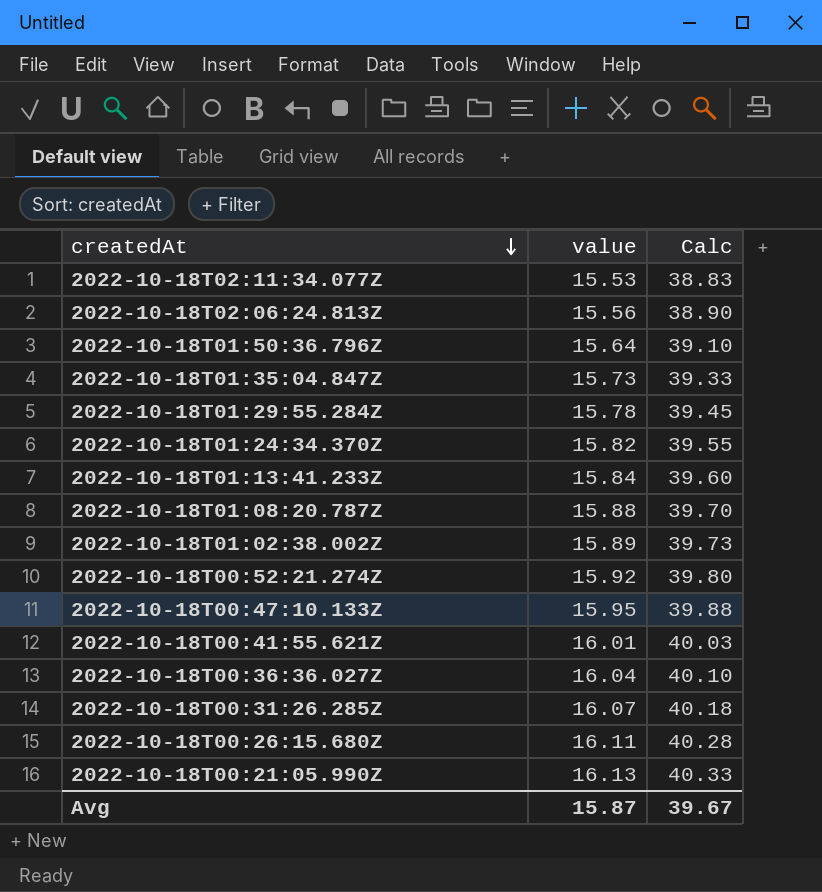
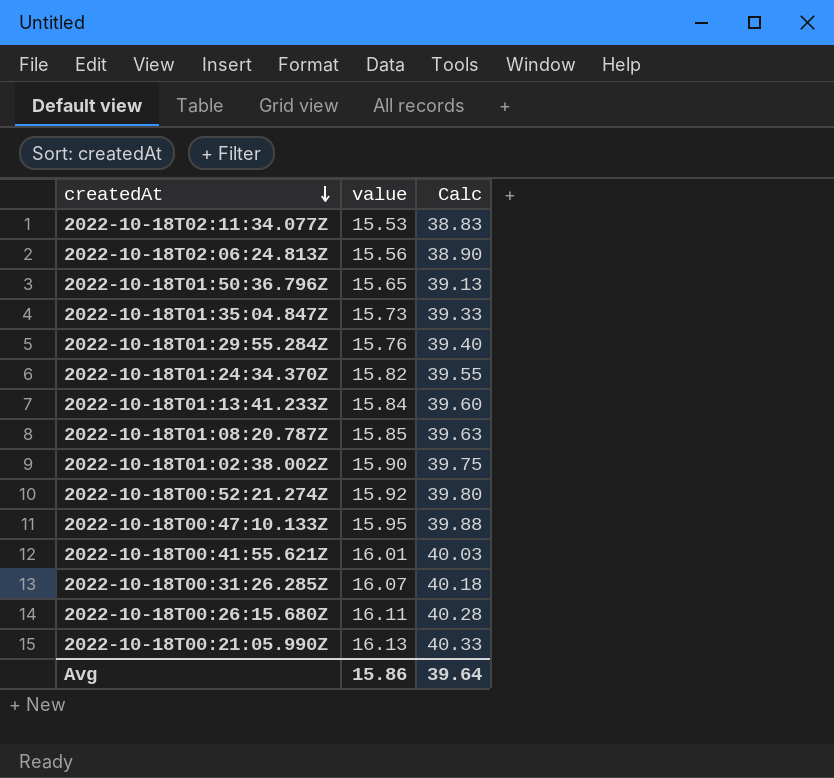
row 2022-10-18T00:36:36.027Z: 16.04 | 40.10 -> none
2022-10-18T01:50:36.796Z | value: 15.64 -> 15.65
2022-10-18T01:50:36.796Z | Calc: 39.10 -> 39.13
2022-10-18T01:29:55.284Z | value: 15.78 -> 15.76
2022-10-18T01:29:55.284Z | Calc: 39.45 -> 39.40
2022-10-18T01:08:20.787Z | value: 15.88 -> 15.85
2022-10-18T01:08:20.787Z | Calc: 39.70 -> 39.63
2022-10-18T01:02:38.002Z | value: 15.89 -> 15.90
2022-10-18T01:02:38.002Z | Calc: 39.73 -> 39.75
Avg | value: 15.87 -> 15.86
Avg | Calc: 39.67 -> 39.64

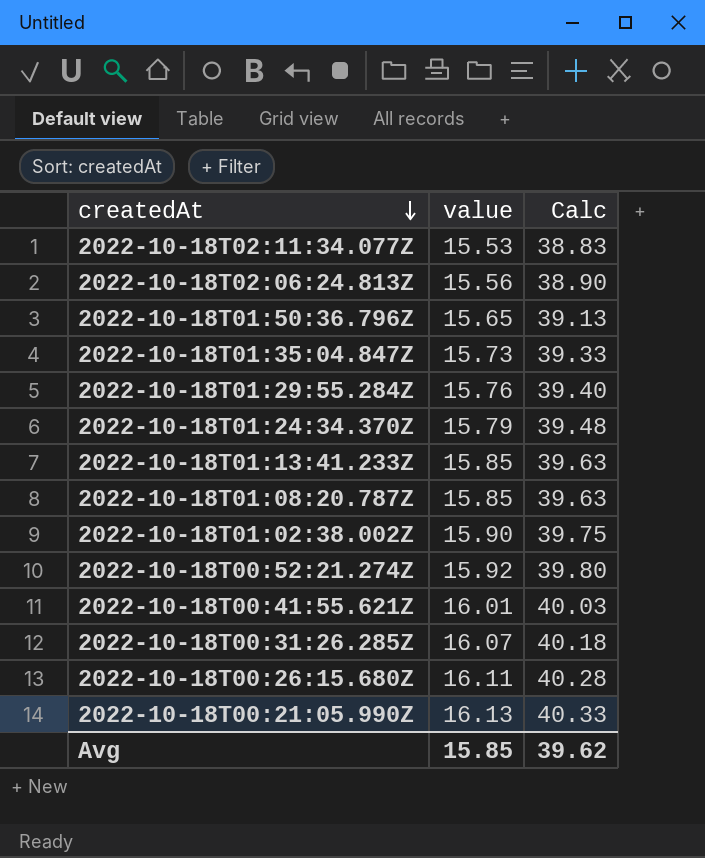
row 2022-10-18T00:47:10.133Z: 15.95 | 39.88 -> none
2022-10-18T01:24:34.370Z | value: 15.82 -> 15.79
2022-10-18T01:24:34.370Z | Calc: 39.55 -> 39.48
2022-10-18T01:13:41.233Z | value: 15.84 -> 15.85
2022-10-18T01:13:41.233Z | Calc: 39.60 -> 39.63
Avg | value: 15.86 -> 15.85
Avg | Calc: 39.64 -> 39.62

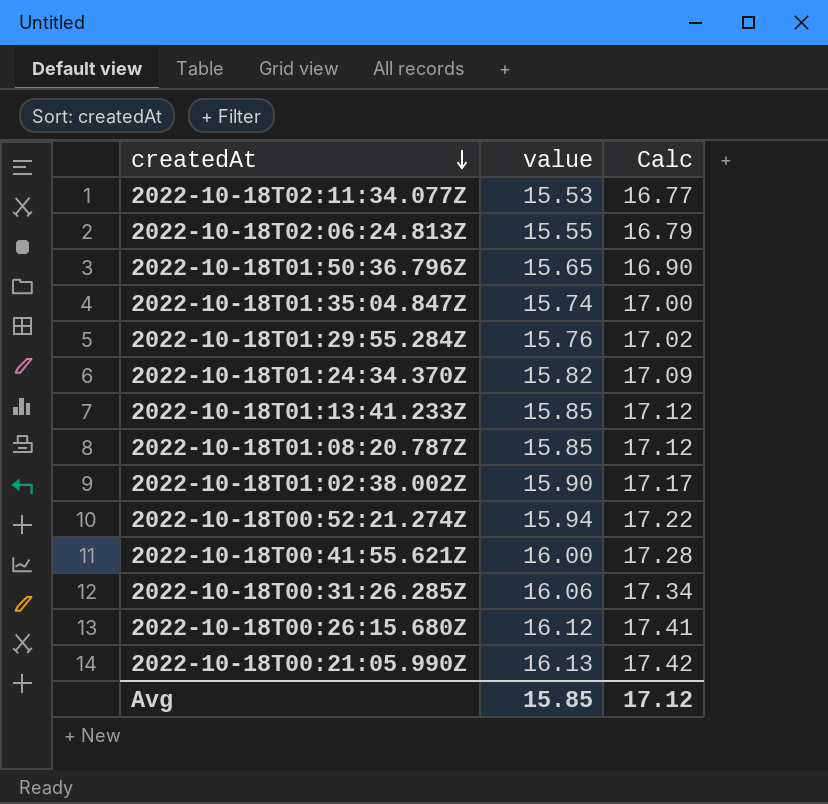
column Calc | formula: [value] * 2.5 -> [value] * 1.08
2022-10-18T02:06:24.813Z | value: 15.56 -> 15.55
2022-10-18T01:35:04.847Z | value: 15.73 -> 15.74
2022-10-18T01:24:34.370Z | value: 15.79 -> 15.82
2022-10-18T00:52:21.274Z | value: 15.92 -> 15.94
2022-10-18T00:41:55.621Z | value: 16.01 -> 16.00
2022-10-18T00:31:26.285Z | value: 16.07 -> 16.06
2022-10-18T00:26:15.680Z | value: 16.11 -> 16.12
Avg | Calc: 39.62 -> 17.12

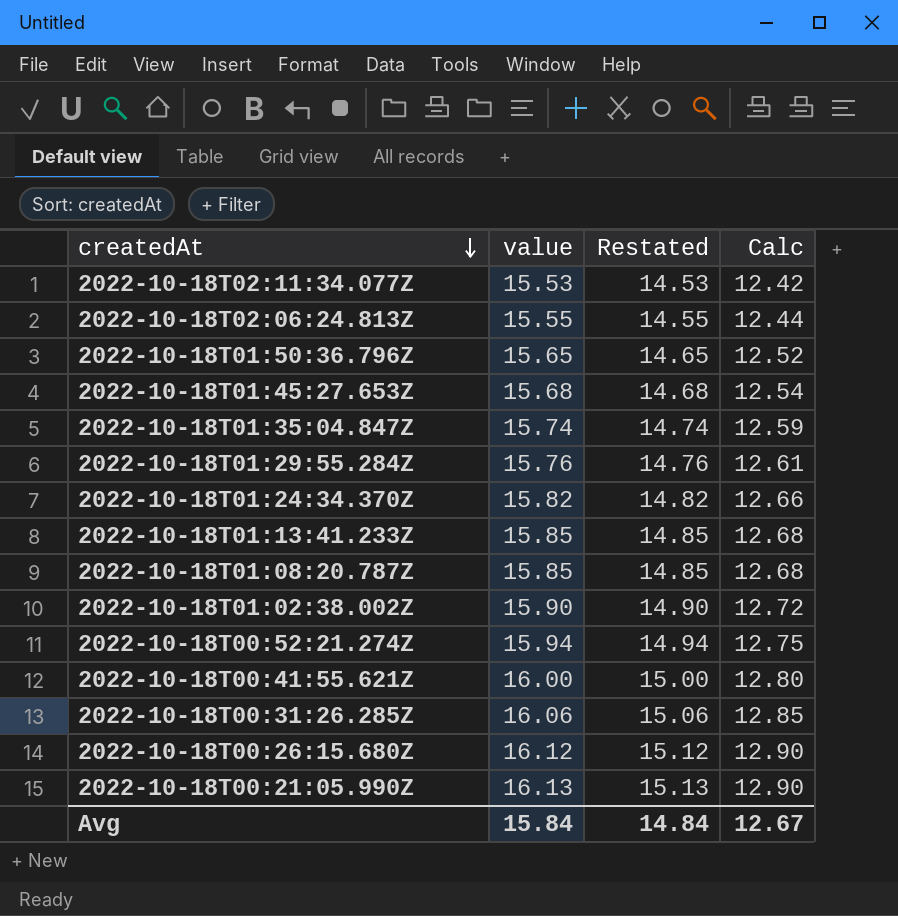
column Restated | formula: none -> [value] - 1
column Calc | formula: [value] * 1.08 -> [value] * 0.8
row 2022-10-18T01:45:27.653Z: none -> 15.68 | 14.68 | 12.54
Avg | value: 15.85 -> 15.84
Avg | Calc: 17.12 -> 12.67

